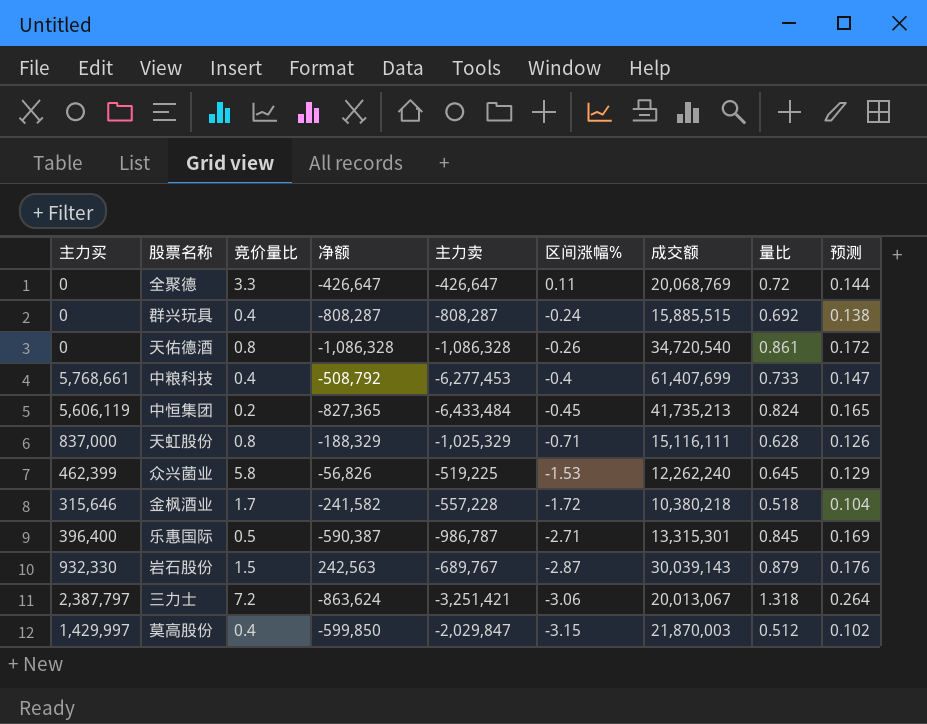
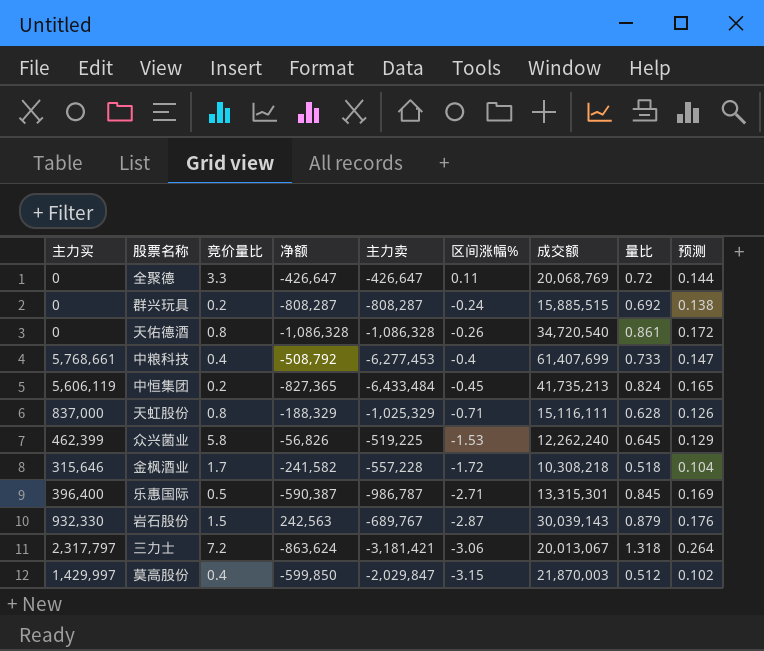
群兴玩具 | 竞价量比: 0.4 -> 0.2
金枫酒业 | 成交额: 10,380,218 -> 10,308,218
三力士 | 主力买: 2,387,797 -> 2,317,797
三力士 | 主力卖: -3,251,421 -> -3,181,421

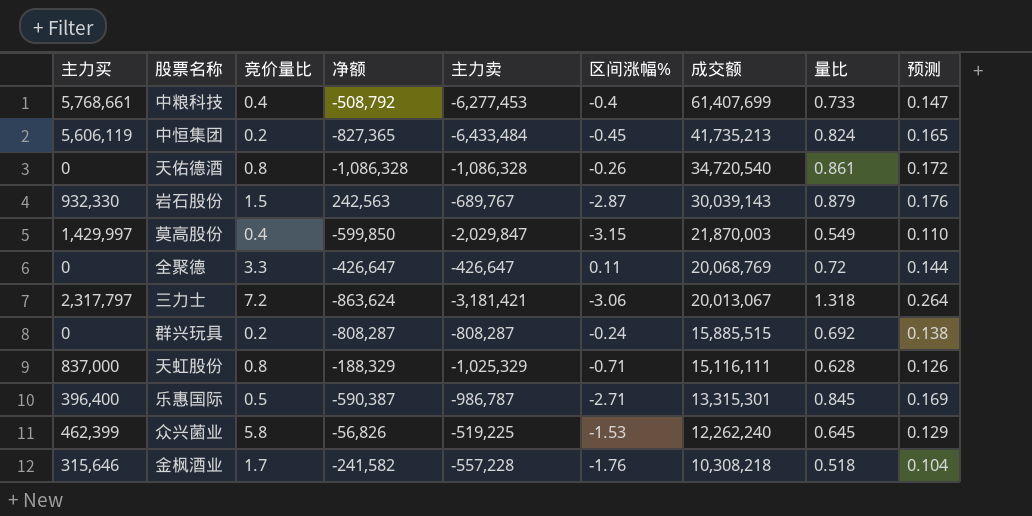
row order: 区间涨幅% descending -> 成交额 descending
莫高股份 | 量比: 0.512 -> 0.549
莫高股份 | 预测: 0.102 -> 0.110
金枫酒业 | 区间涨幅%: -1.72 -> -1.76

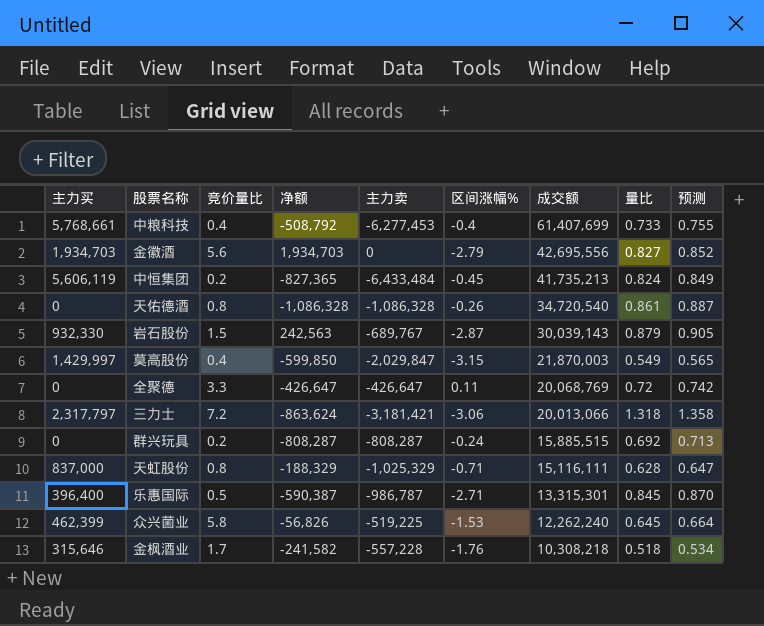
column 预测 | formula: [量比] * 0.2 -> [量比] * 1.03
row 金徽酒: none -> 1,934,703 | 5.6 | 1,934,703 | 0 | -2.79 | 42,695,556 | 0.827 | 0.852
三力士 | 成交额: 20,013,067 -> 20,013,066

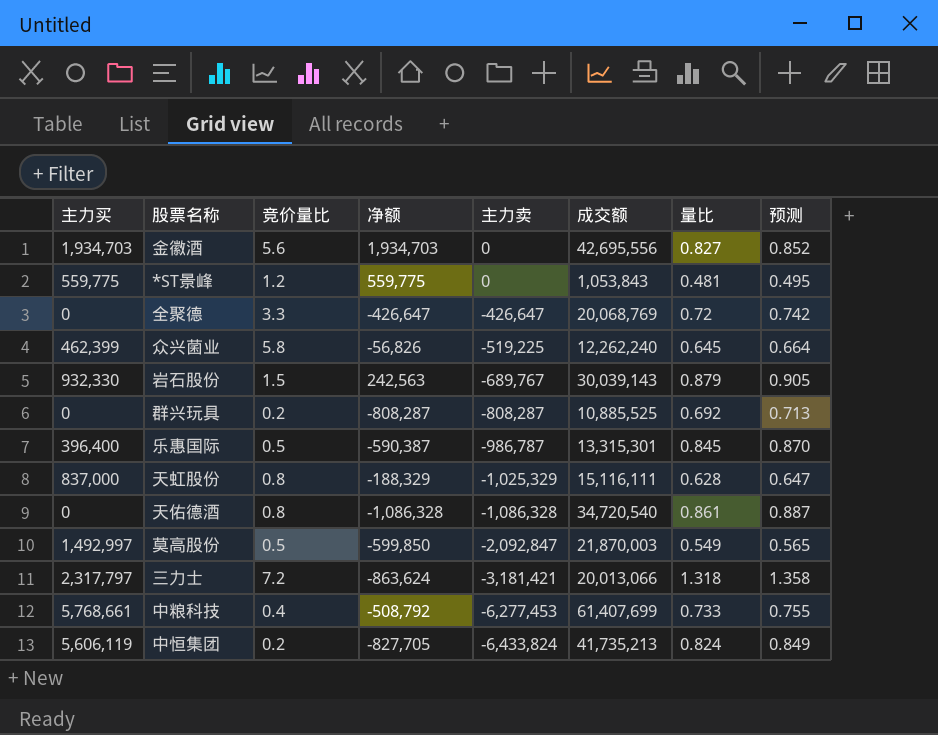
row order: 成交额 descending -> 主力卖 descending
column 区间涨幅% | position: 6 -> none
row 金枫酒业: 315,646 | 1.7 | -241,582 | -557,228 | -1.76 | 10,308,218 | 0.518 | 0.534 -> none
row *ST景峰: none -> 559,775 | 1.2 | 559,775 | 0 | 1,053,843 | 0.481 | 0.495
群兴玩具 | 成交额: 15,885,515 -> 10,885,525
莫高股份 | 主力买: 1,429,997 -> 1,492,997
莫高股份 | 竞价量比: 0.4 -> 0.5
莫高股份 | 主力卖: -2,029,847 -> -2,092,847
中恒集团 | 净额: -827,365 -> -827,705
中恒集团 | 主力卖: -6,433,484 -> -6,433,824

